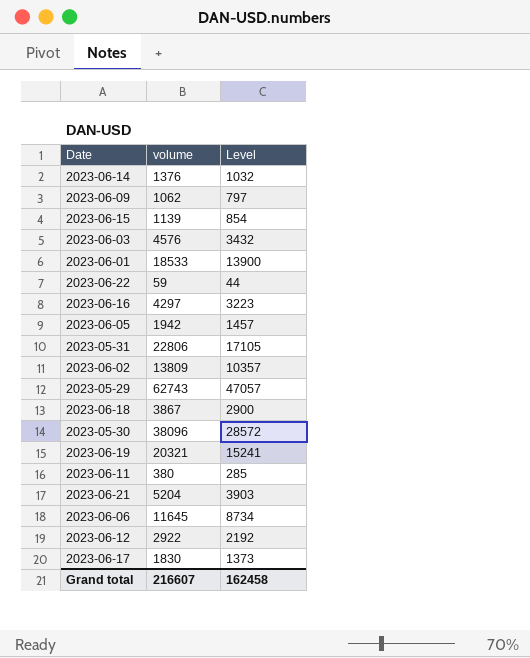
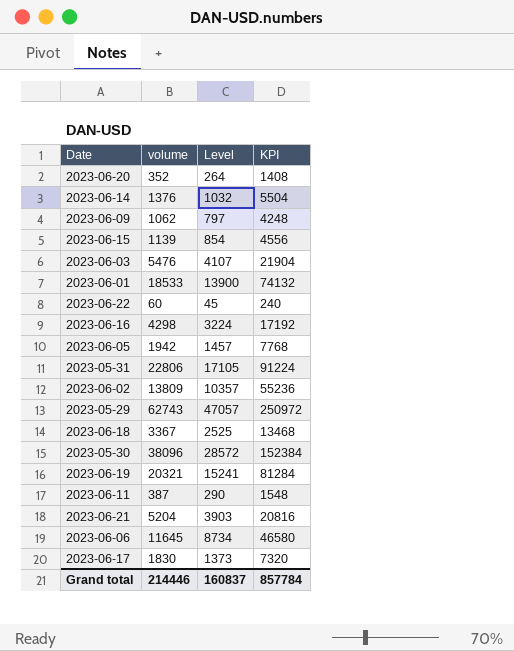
column KPI | formula: none -> [volume] * 4
row 2023-06-12: 2922 | 2192 -> none
row 2023-06-20: none -> 352 | 264 | 1408
2023-06-03 | volume: 4576 -> 5476
2023-06-03 | Level: 3432 -> 4107
2023-06-22 | volume: 59 -> 60
2023-06-22 | Level: 44 -> 45
2023-06-16 | volume: 4297 -> 4298
2023-06-16 | Level: 3223 -> 3224
2023-06-18 | volume: 3867 -> 3367
2023-06-18 | Level: 2900 -> 2525
2023-06-11 | volume: 380 -> 387
2023-06-11 | Level: 285 -> 290
Grand total | volume: 216607 -> 214446
Grand total | Level: 162458 -> 160837

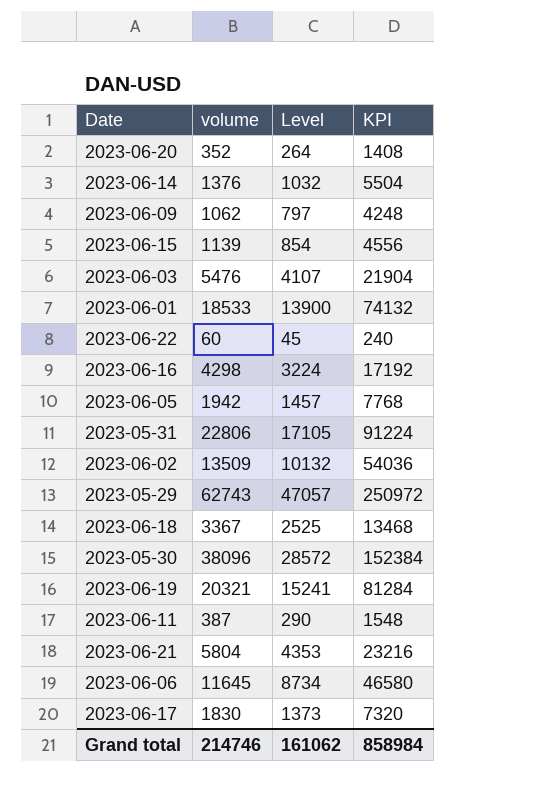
2023-06-02 | volume: 13809 -> 13509
2023-06-02 | Level: 10357 -> 10132
2023-06-02 | KPI: 55236 -> 54036
2023-06-21 | volume: 5204 -> 5804
2023-06-21 | Level: 3903 -> 4353
2023-06-21 | KPI: 20816 -> 23216
Grand total | volume: 214446 -> 214746
Grand total | Level: 160837 -> 161062
Grand total | KPI: 857784 -> 858984

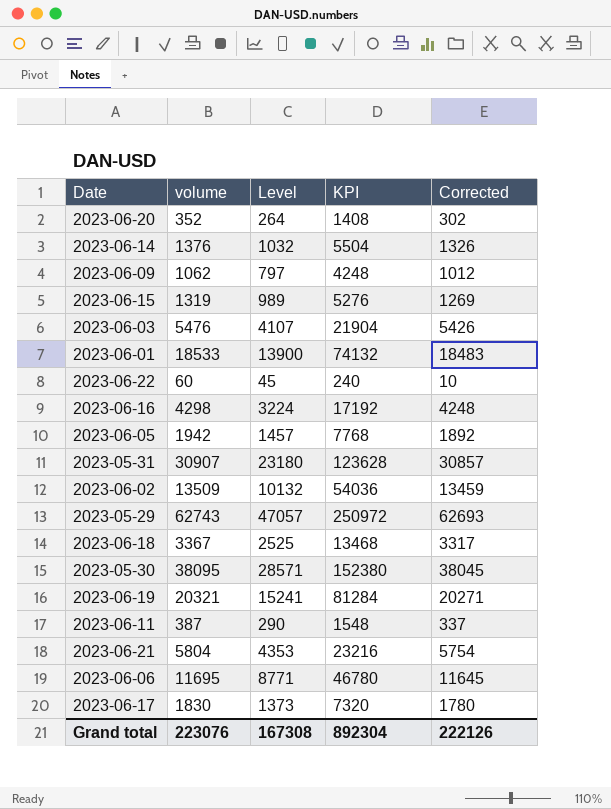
column Corrected | formula: none -> [volume] - 50
2023-06-15 | volume: 1139 -> 1319
2023-06-15 | Level: 854 -> 989
2023-06-15 | KPI: 4556 -> 5276
2023-05-31 | volume: 22806 -> 30907
2023-05-31 | Level: 17105 -> 23180
2023-05-31 | KPI: 91224 -> 123628
2023-05-30 | volume: 38096 -> 38095
2023-05-30 | Level: 28572 -> 28571
2023-05-30 | KPI: 152384 -> 152380
2023-06-06 | volume: 11645 -> 11695
2023-06-06 | Level: 8734 -> 8771
2023-06-06 | KPI: 46580 -> 46780
Grand total | volume: 214746 -> 223076
Grand total | Level: 161062 -> 167308
Grand total | KPI: 858984 -> 892304

